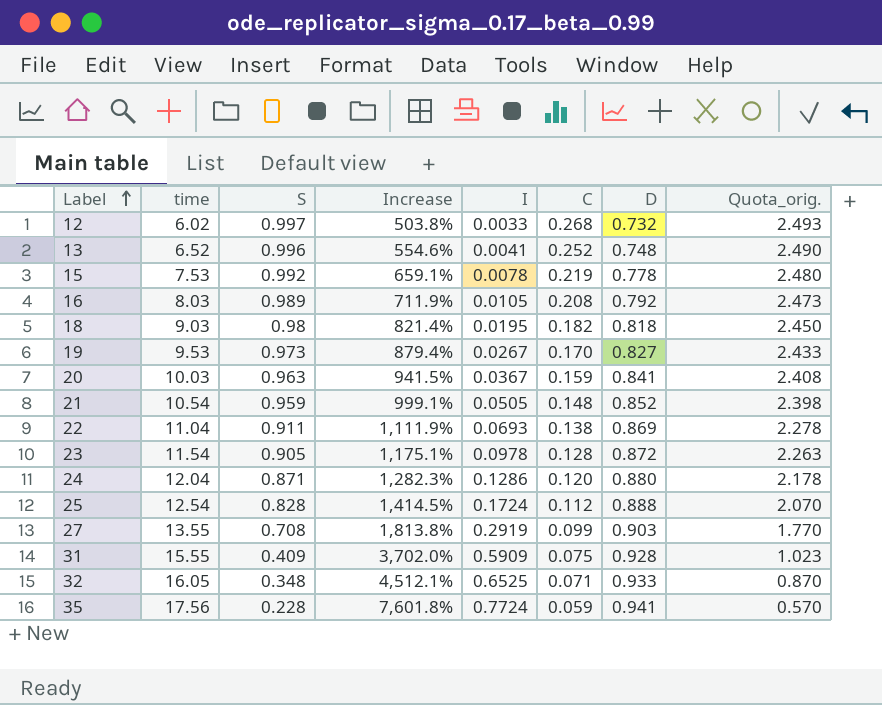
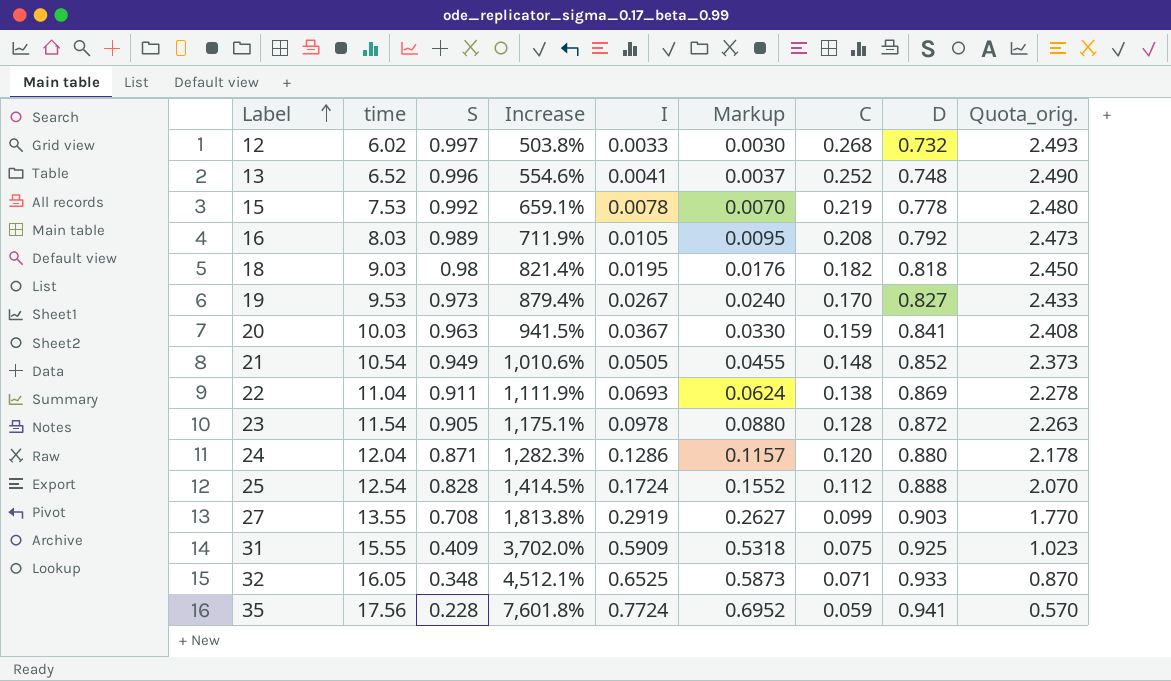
column Markup | formula: none -> [I] * 0.9
21 | S: 0.959 -> 0.949
21 | Increase: 999.1% -> 1,010.6%
21 | Quota_orig.: 2.398 -> 2.373
31 | D: 0.928 -> 0.925

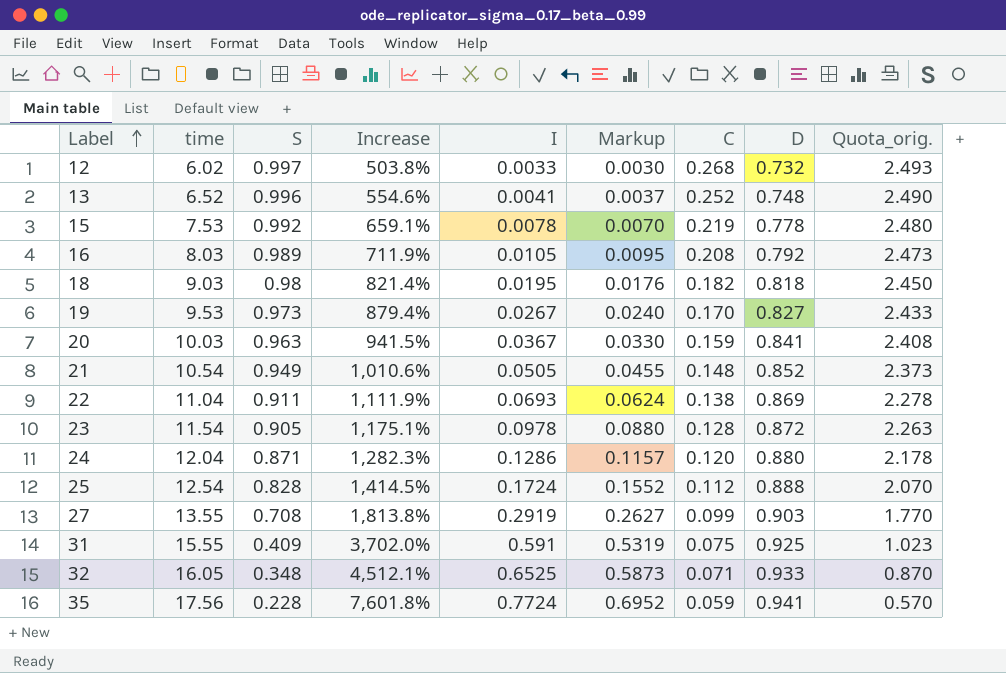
31 | I: 0.5909 -> 0.591
31 | Markup: 0.5318 -> 0.5319

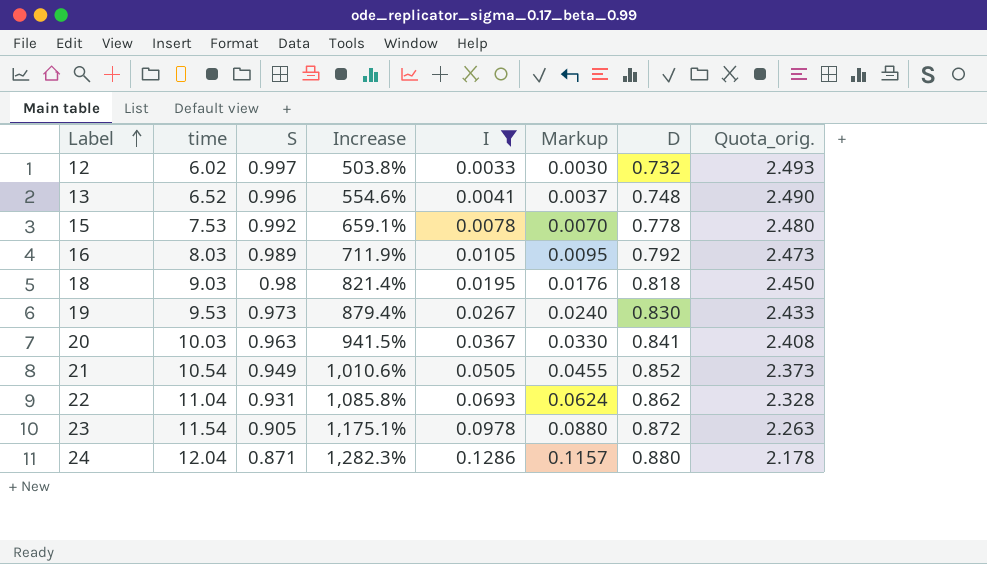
filter: none -> I <= 0.1286
column C | position: 7 -> none
19 | D: 0.827 -> 0.830
22 | S: 0.911 -> 0.931
22 | Increase: 1,111.9% -> 1,085.8%
22 | D: 0.869 -> 0.862
22 | Quota_orig.: 2.278 -> 2.328

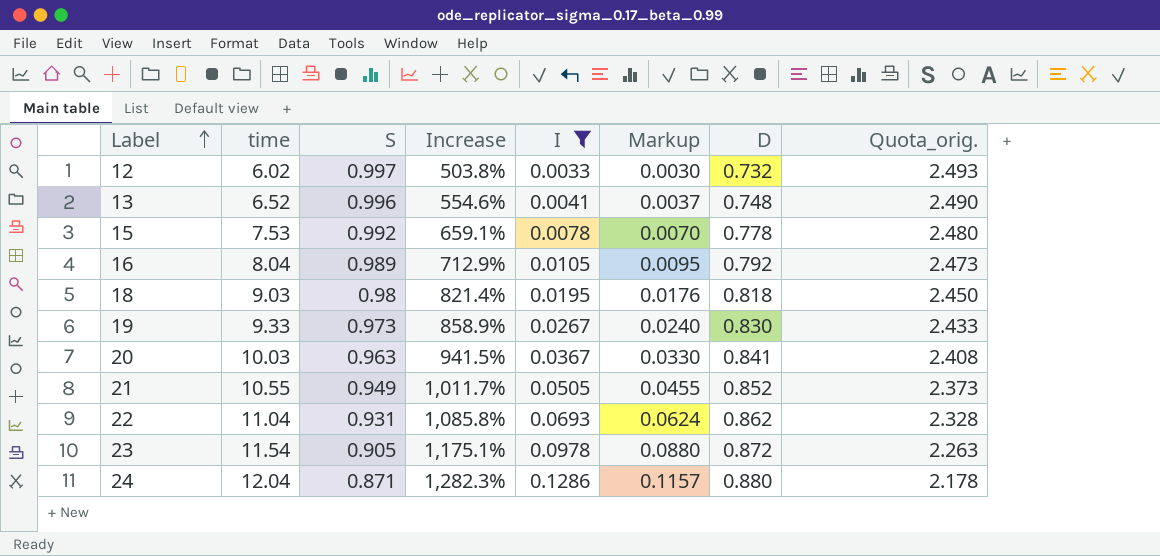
16 | time: 8.03 -> 8.04
16 | Increase: 711.9% -> 712.9%
19 | time: 9.53 -> 9.33
19 | Increase: 879.4% -> 858.9%
21 | time: 10.54 -> 10.55
21 | Increase: 1,010.6% -> 1,011.7%

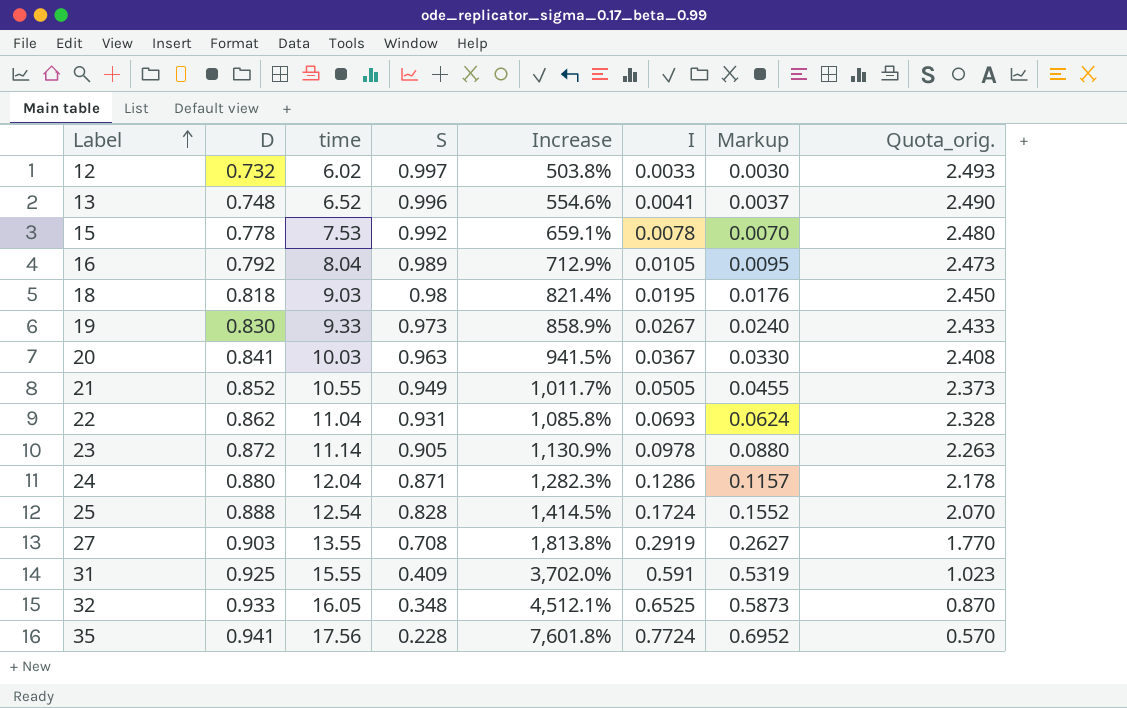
filter: I <= 0.1286 -> none
column D | position: 7 -> 2
23 | time: 11.54 -> 11.14
23 | Increase: 1,175.1% -> 1,130.9%

